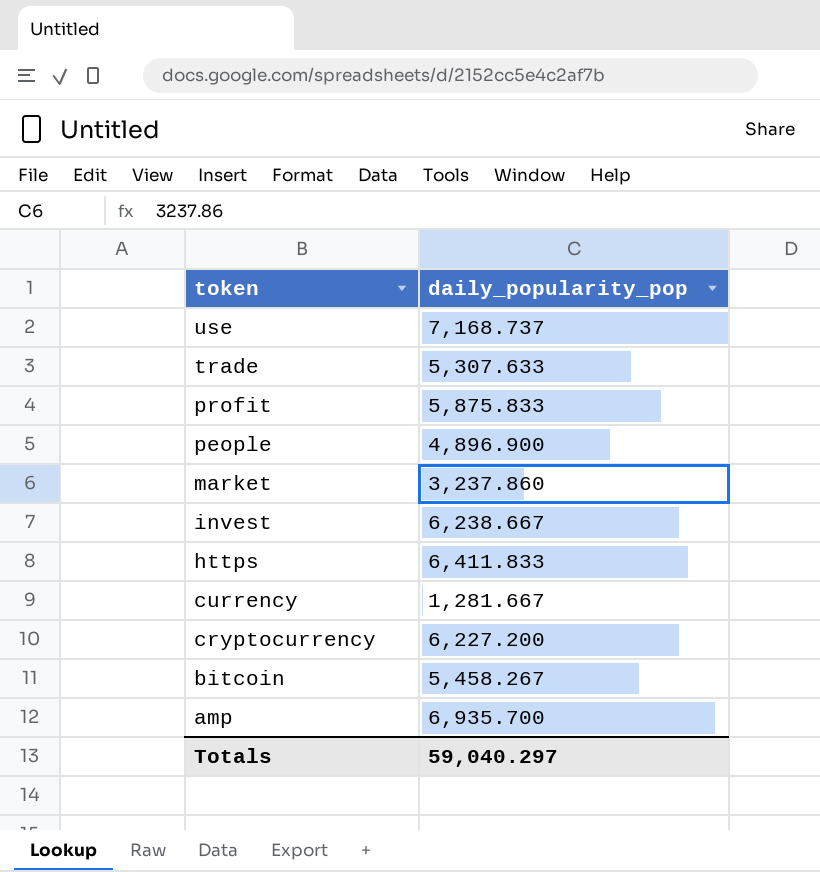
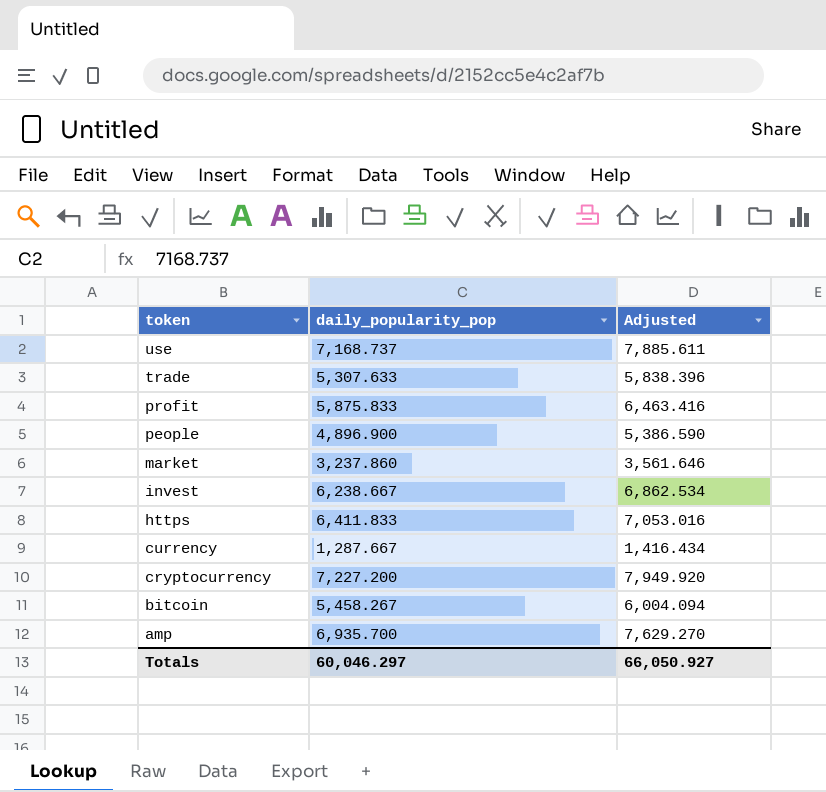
column Adjusted | formula: none -> [daily_popularity_pop] * 1.1
currency | daily_popularity_pop: 1,281.667 -> 1,287.667
cryptocurrency | daily_popularity_pop: 6,227.200 -> 7,227.200
Totals | daily_popularity_pop: 59,040.297 -> 60,046.297

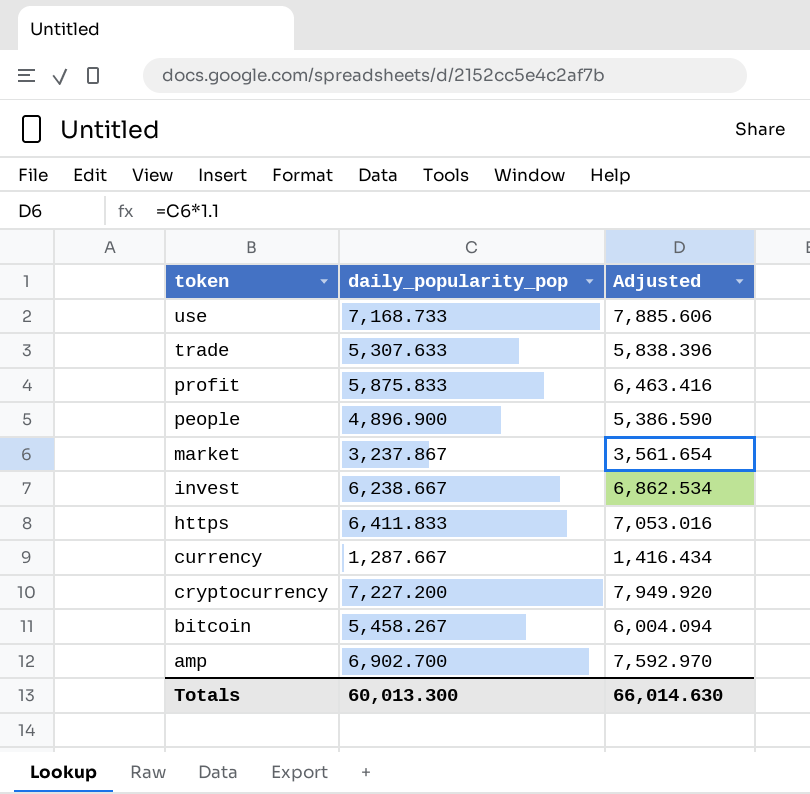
use | daily_popularity_pop: 7,168.737 -> 7,168.733
use | Adjusted: 7,885.611 -> 7,885.606
market | daily_popularity_pop: 3,237.860 -> 3,237.867
market | Adjusted: 3,561.646 -> 3,561.654
amp | daily_popularity_pop: 6,935.700 -> 6,902.700
amp | Adjusted: 7,629.270 -> 7,592.970
Totals | daily_popularity_pop: 60,046.297 -> 60,013.300
Totals | Adjusted: 66,050.927 -> 66,014.630

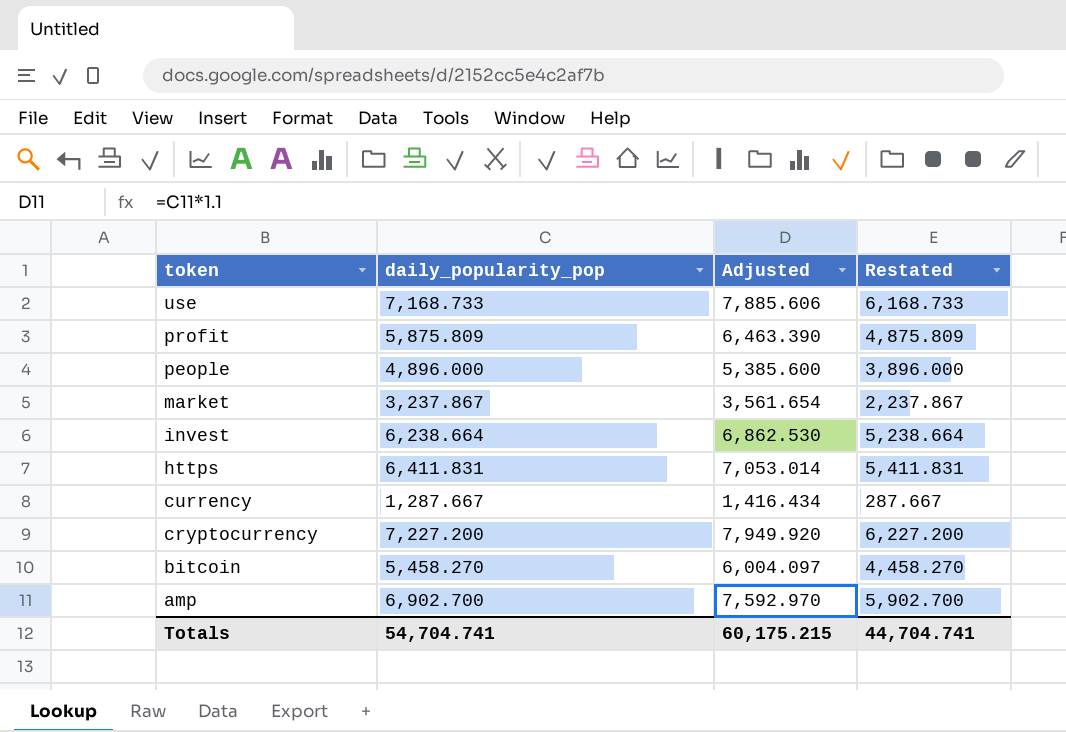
column Restated | formula: none -> [daily_popularity_pop] - 1000
row trade: 5,307.633 | 5,838.396 -> none
profit | daily_popularity_pop: 5,875.833 -> 5,875.809
profit | Adjusted: 6,463.416 -> 6,463.390
people | daily_popularity_pop: 4,896.900 -> 4,896.000
people | Adjusted: 5,386.590 -> 5,385.600
invest | daily_popularity_pop: 6,238.667 -> 6,238.664
invest | Adjusted: 6,862.534 -> 6,862.530
https | daily_popularity_pop: 6,411.833 -> 6,411.831
https | Adjusted: 7,053.016 -> 7,053.014
bitcoin | daily_popularity_pop: 5,458.267 -> 5,458.270
bitcoin | Adjusted: 6,004.094 -> 6,004.097
Totals | daily_popularity_pop: 60,013.300 -> 54,704.741
Totals | Adjusted: 66,014.630 -> 60,175.215

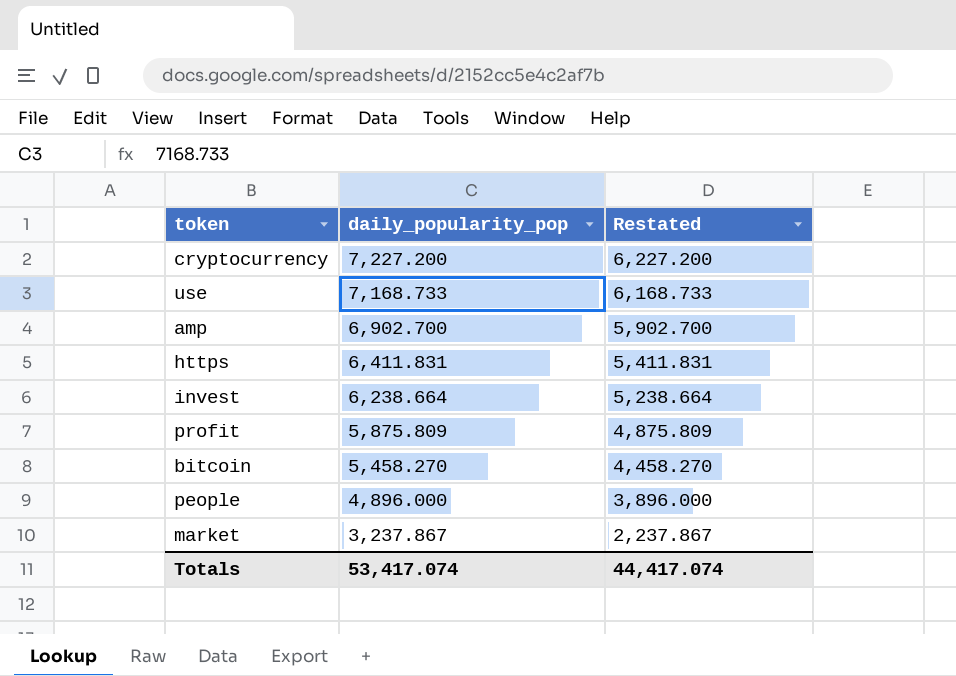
row order: token descending -> daily_popularity_pop descending
column Adjusted | formula: [daily_popularity_pop] * 1.1 -> none
row currency: 1,287.667 | 1,416.434 | 287.667 -> none
Totals | daily_popularity_pop: 54,704.741 -> 53,417.074
Totals | Restated: 44,704.741 -> 44,417.074

